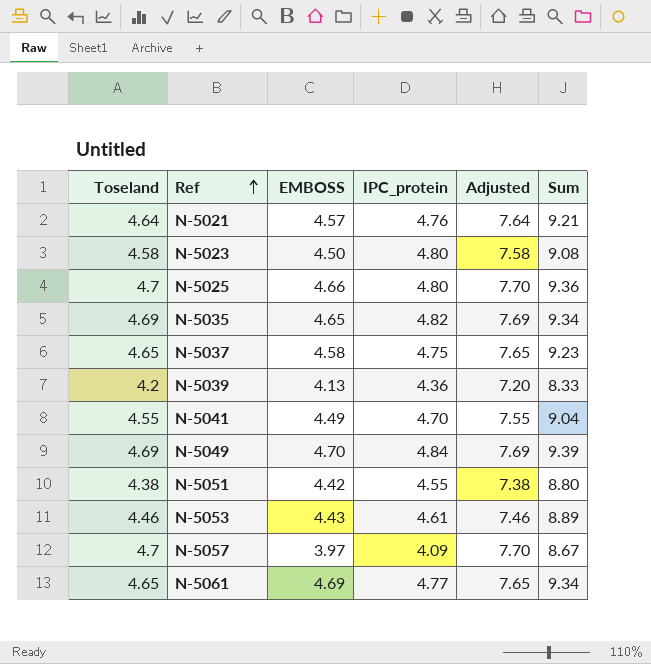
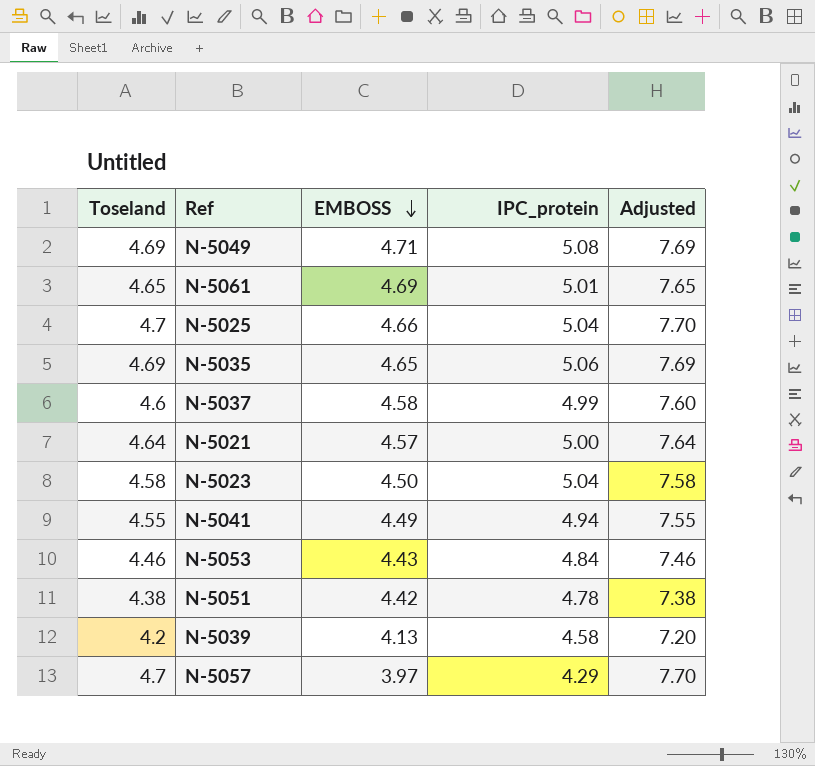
row order: Ref ascending -> EMBOSS descending
column Sum | formula: [Toseland] + [EMBOSS] -> none
N-5049 | EMBOSS: 4.70 -> 4.71
N-5049 | IPC_protein: 4.84 -> 5.08
N-5061 | IPC_protein: 4.77 -> 5.01
N-5025 | IPC_protein: 4.80 -> 5.04
N-5035 | IPC_protein: 4.82 -> 5.06
N-5037 | Toseland: 4.65 -> 4.6
N-5037 | IPC_protein: 4.75 -> 4.99
N-5037 | Adjusted: 7.65 -> 7.60
N-5021 | IPC_protein: 4.76 -> 5.00
N-5023 | IPC_protein: 4.80 -> 5.04
N-5041 | IPC_protein: 4.70 -> 4.94
N-5053 | IPC_protein: 4.61 -> 4.84
N-5051 | IPC_protein: 4.55 -> 4.78
N-5039 | IPC_protein: 4.36 -> 4.58
N-5057 | IPC_protein: 4.09 -> 4.29

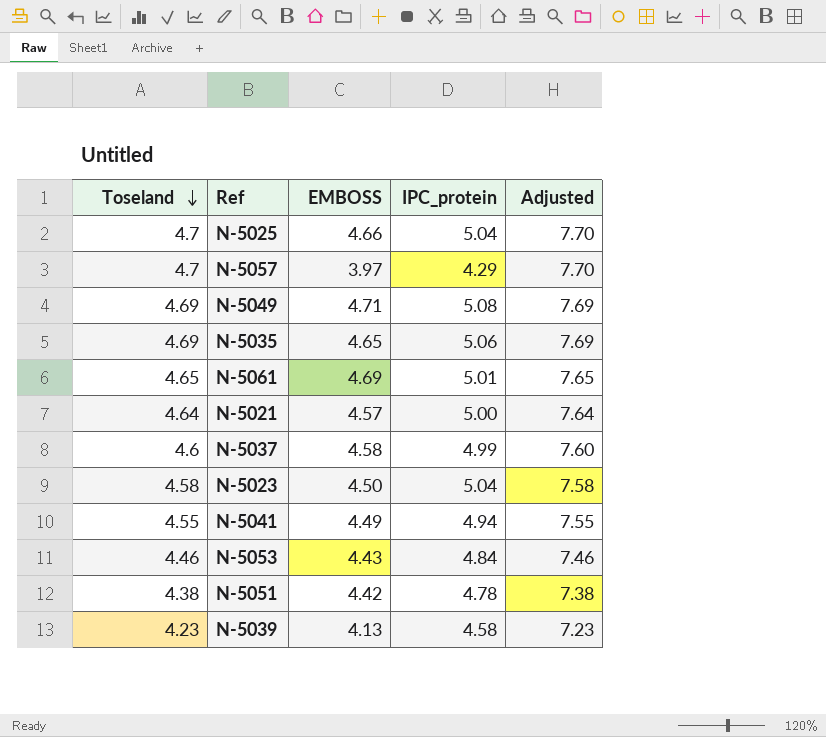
row order: EMBOSS descending -> Toseland descending
N-5039 | Toseland: 4.2 -> 4.23
N-5039 | Adjusted: 7.20 -> 7.23

